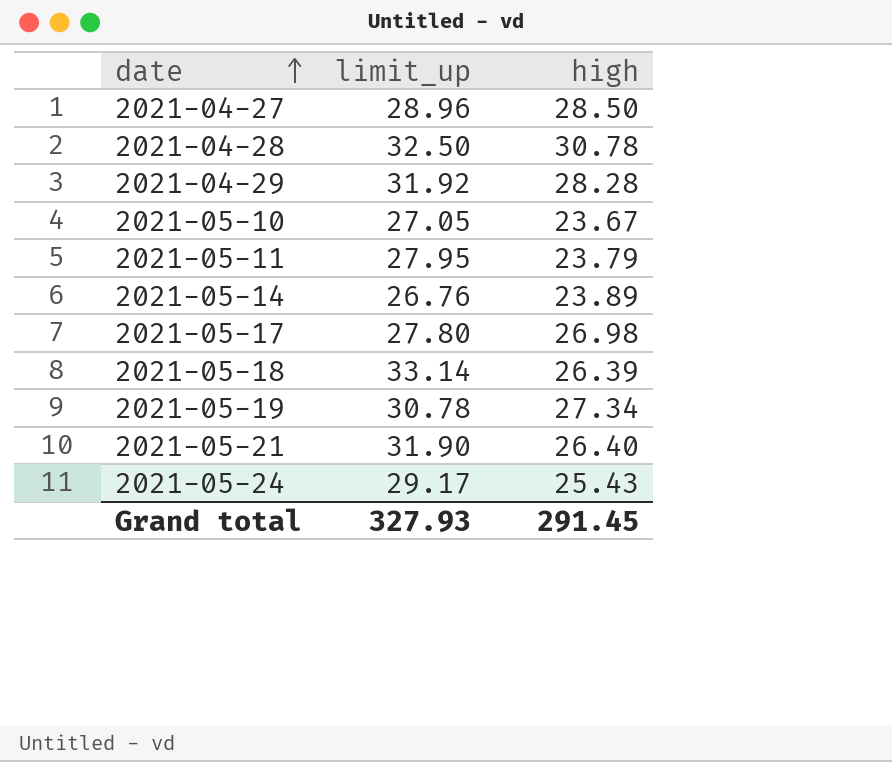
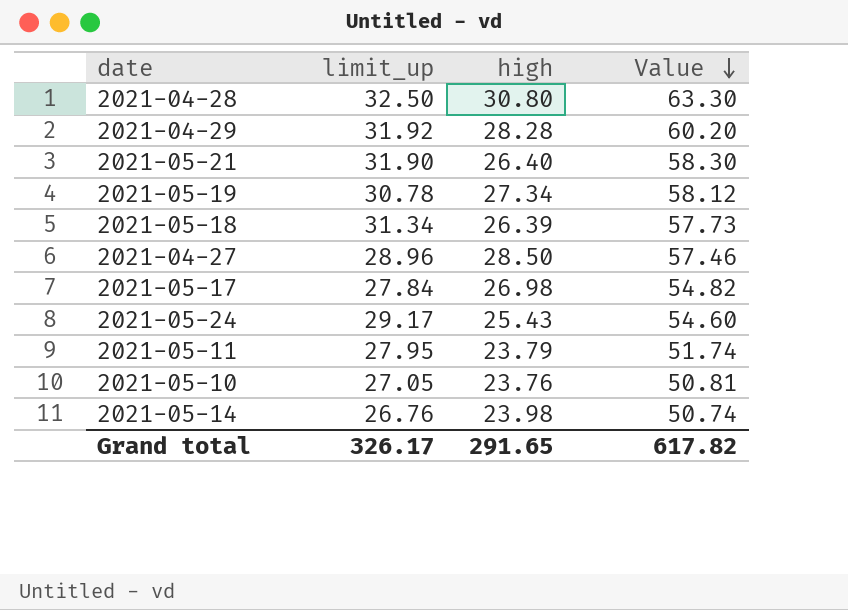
row order: date ascending -> Value descending
column Value | formula: none -> [limit_up] + [high]
2021-04-28 | high: 30.78 -> 30.80
2021-05-18 | limit_up: 33.14 -> 31.34
2021-05-17 | limit_up: 27.80 -> 27.84
2021-05-10 | high: 23.67 -> 23.76
2021-05-14 | high: 23.89 -> 23.98
Grand total | limit_up: 327.93 -> 326.17
Grand total | high: 291.45 -> 291.65

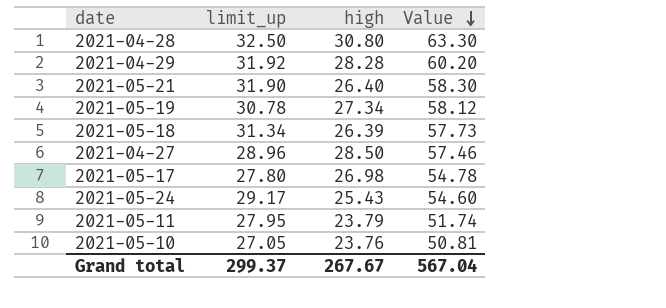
row 2021-05-14: 26.76 | 23.98 | 50.74 -> none
2021-05-17 | limit_up: 27.84 -> 27.80
2021-05-17 | Value: 54.82 -> 54.78
Grand total | limit_up: 326.17 -> 299.37
Grand total | high: 291.65 -> 267.67
Grand total | Value: 617.82 -> 567.04

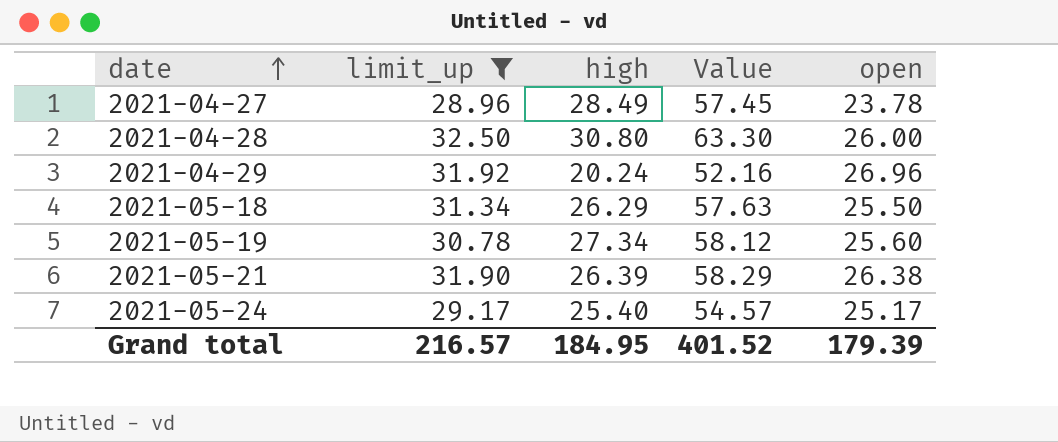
filter: none -> limit_up >= 28.96
row order: Value descending -> date ascending
column open | position: none -> 5
2021-04-27 | high: 28.50 -> 28.49
2021-04-27 | Value: 57.46 -> 57.45
2021-04-29 | high: 28.28 -> 20.24
2021-04-29 | Value: 60.20 -> 52.16
2021-05-18 | high: 26.39 -> 26.29
2021-05-18 | Value: 57.73 -> 57.63
2021-05-21 | high: 26.40 -> 26.39
2021-05-21 | Value: 58.30 -> 58.29
2021-05-24 | high: 25.43 -> 25.40
2021-05-24 | Value: 54.60 -> 54.57
Grand total | limit_up: 299.37 -> 216.57
Grand total | high: 267.67 -> 184.95
Grand total | Value: 567.04 -> 401.52

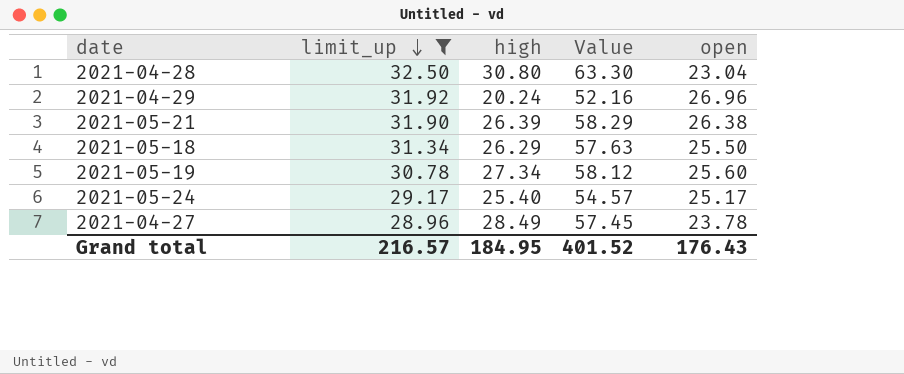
row order: date ascending -> limit_up descending
2021-04-28 | open: 26.00 -> 23.04
Grand total | open: 179.39 -> 176.43

